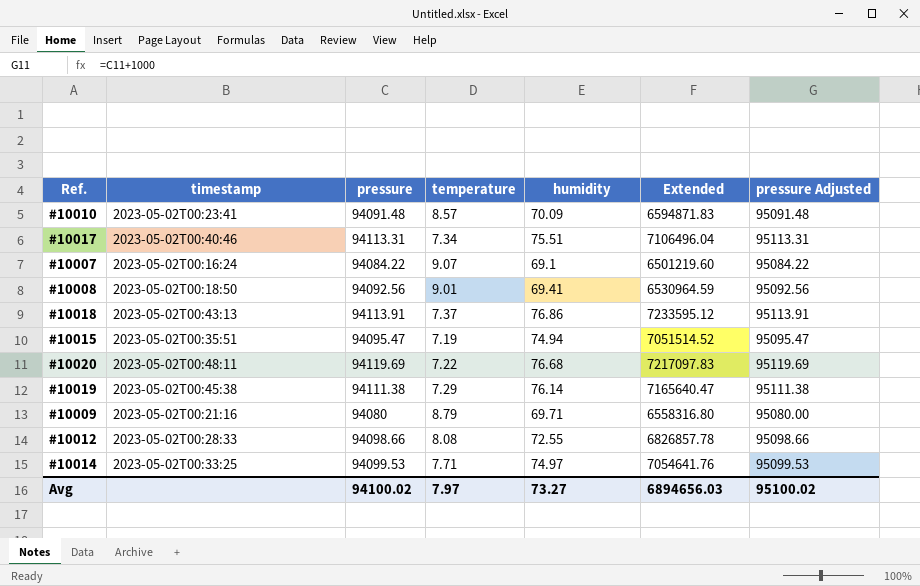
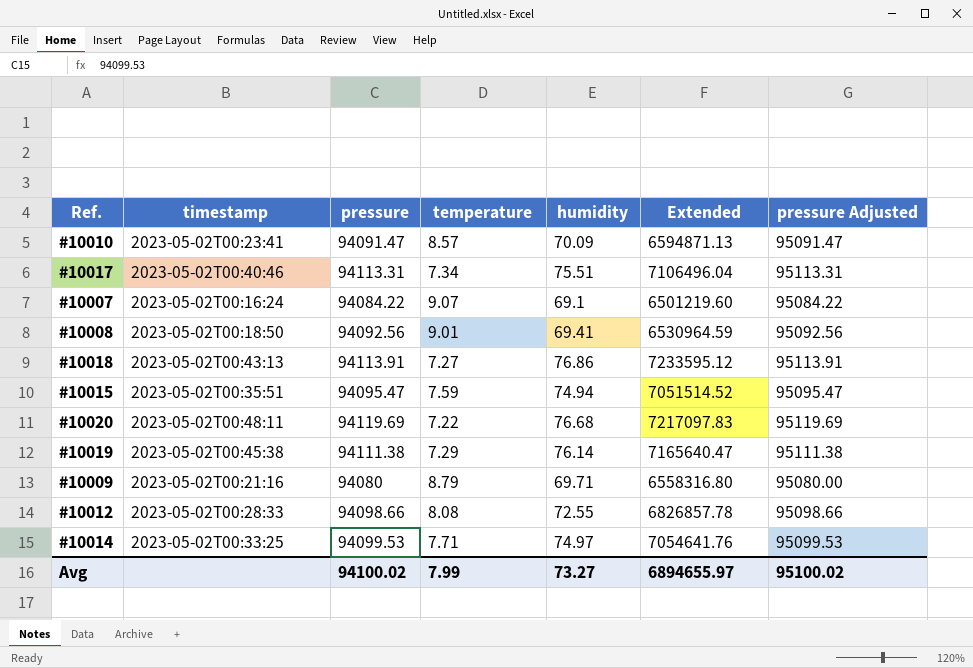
#10010 | pressure: 94091.48 -> 94091.47
#10010 | Extended: 6594871.83 -> 6594871.13
#10010 | pressure Adjusted: 95091.48 -> 95091.47
#10018 | temperature: 7.37 -> 7.27
#10015 | temperature: 7.19 -> 7.59
Avg | temperature: 7.97 -> 7.99
Avg | Extended: 6894656.03 -> 6894655.97

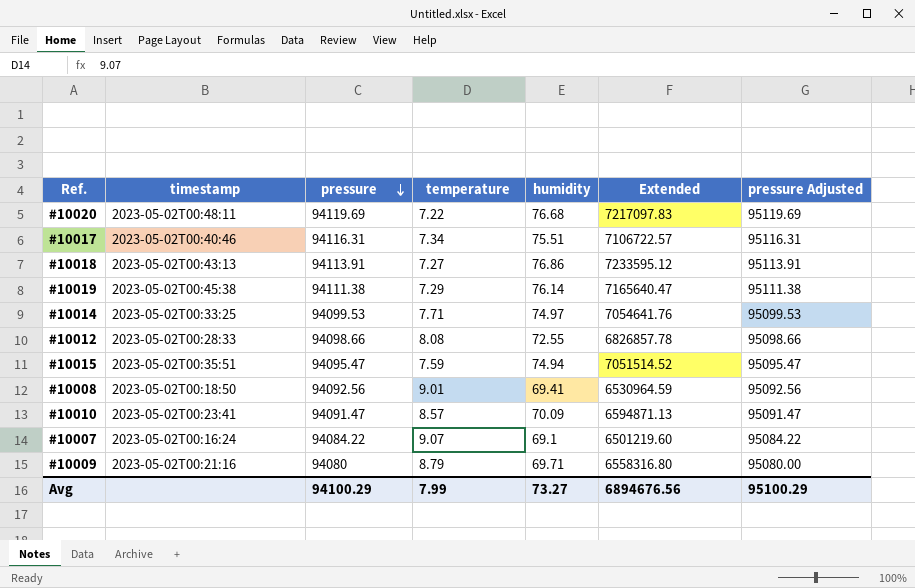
row order: none -> pressure descending
#10017 | pressure: 94113.31 -> 94116.31
#10017 | Extended: 7106496.04 -> 7106722.57
#10017 | pressure Adjusted: 95113.31 -> 95116.31
Avg | pressure: 94100.02 -> 94100.29
Avg | Extended: 6894655.97 -> 6894676.56
Avg | pressure Adjusted: 95100.02 -> 95100.29

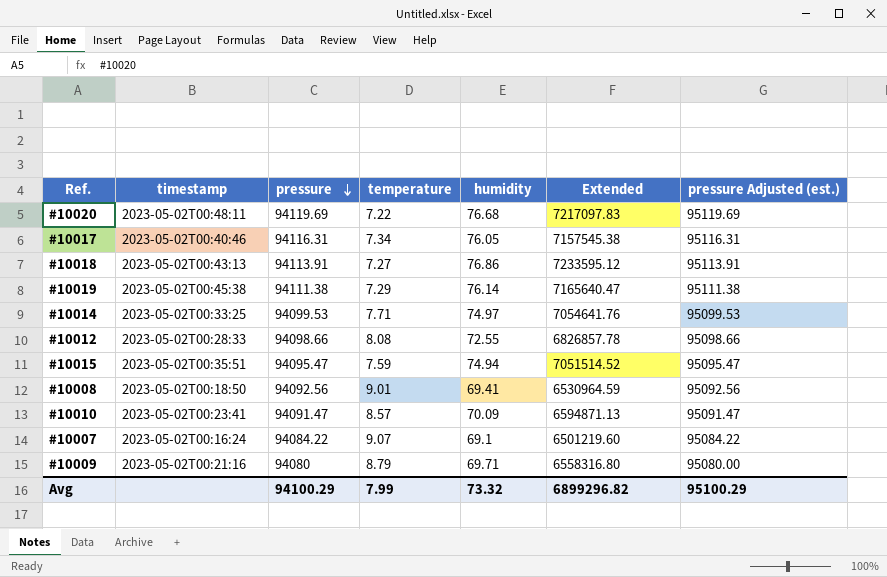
column name: pressure Adjusted -> pressure Adjusted (est.)
#10017 | humidity: 75.51 -> 76.05
#10017 | Extended: 7106722.57 -> 7157545.38
Avg | humidity: 73.27 -> 73.32
Avg | Extended: 6894676.56 -> 6899296.82

